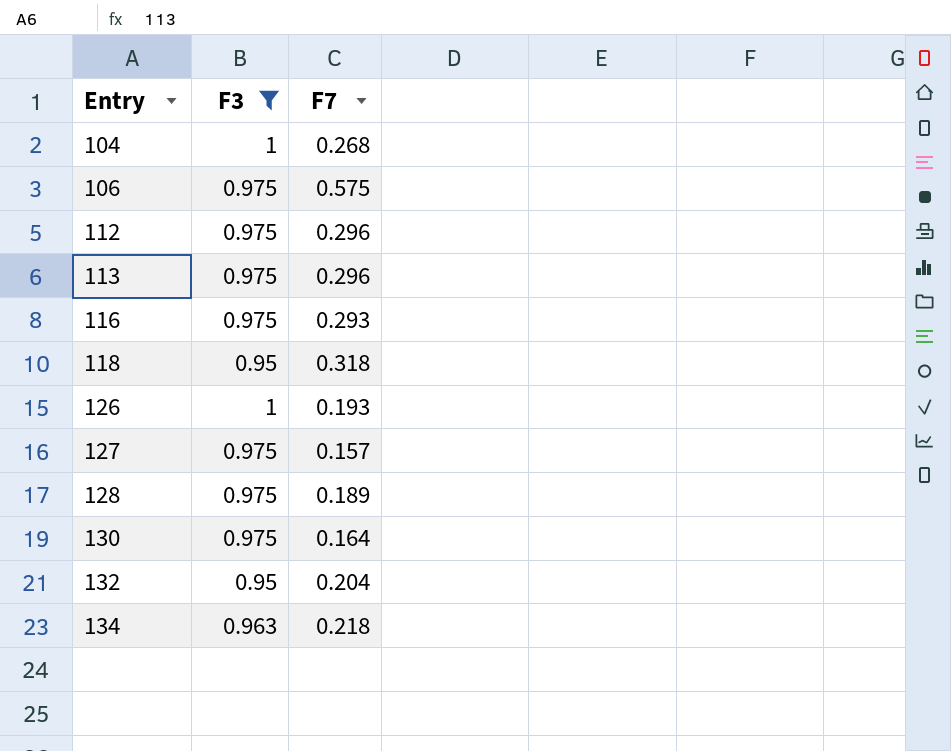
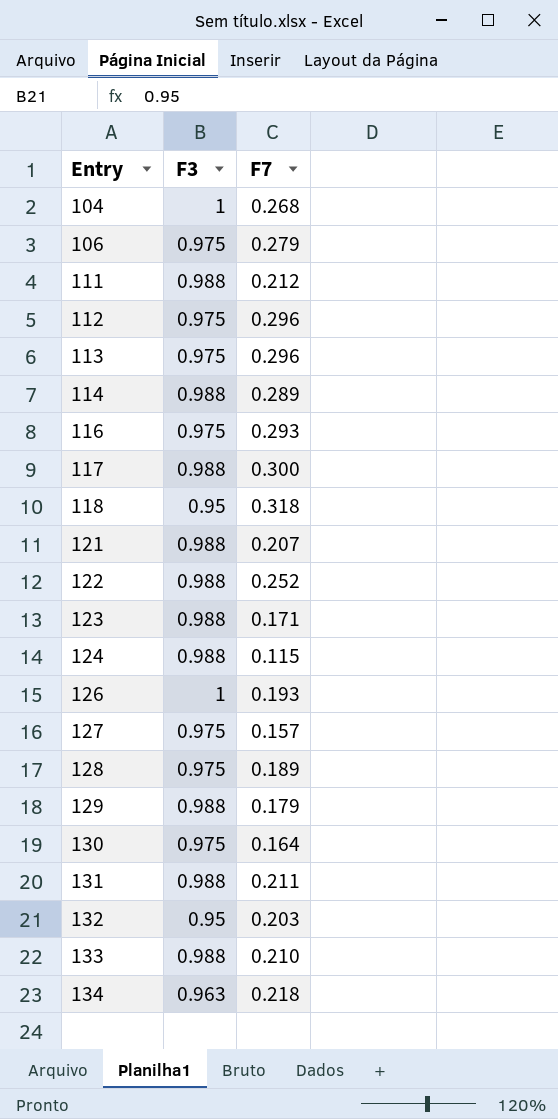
filter: F3 != 0.988 -> none
106 | F7: 0.575 -> 0.279
132 | F7: 0.204 -> 0.203

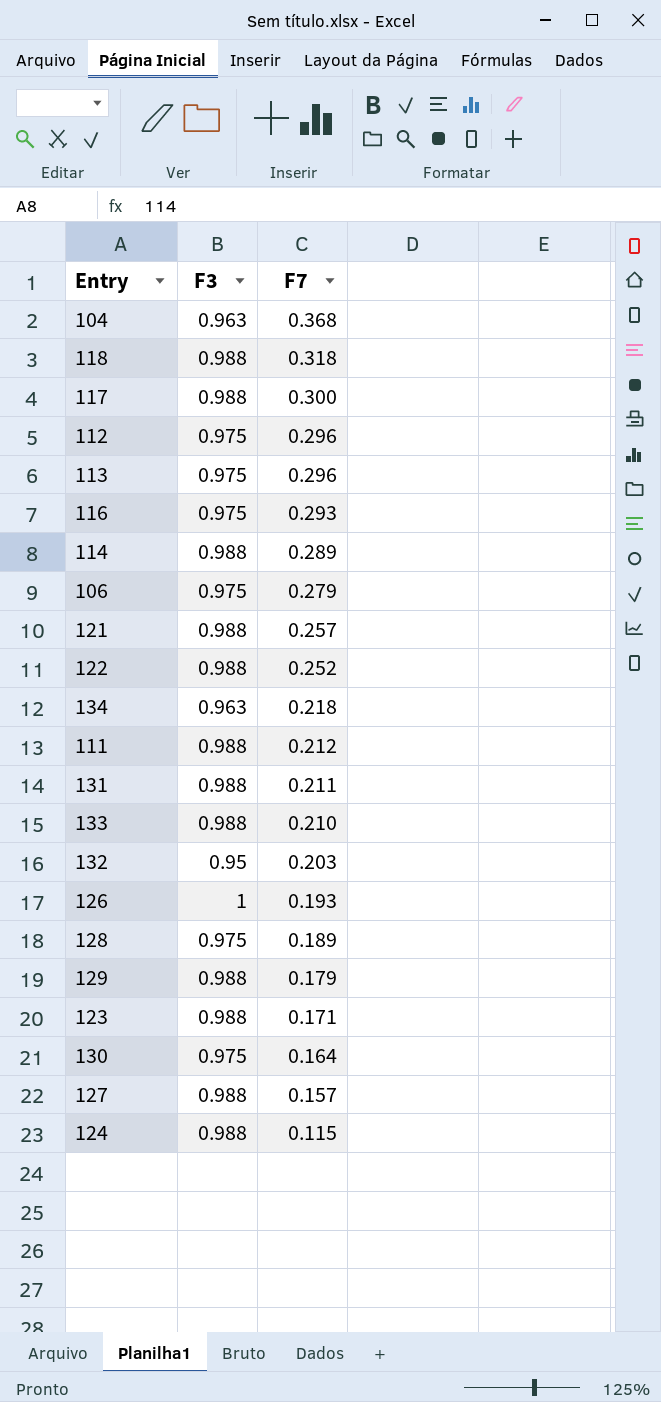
row order: Entry ascending -> F7 descending
104 | F3: 1 -> 0.963
104 | F7: 0.268 -> 0.368
118 | F3: 0.95 -> 0.988
121 | F7: 0.207 -> 0.257
127 | F3: 0.975 -> 0.988

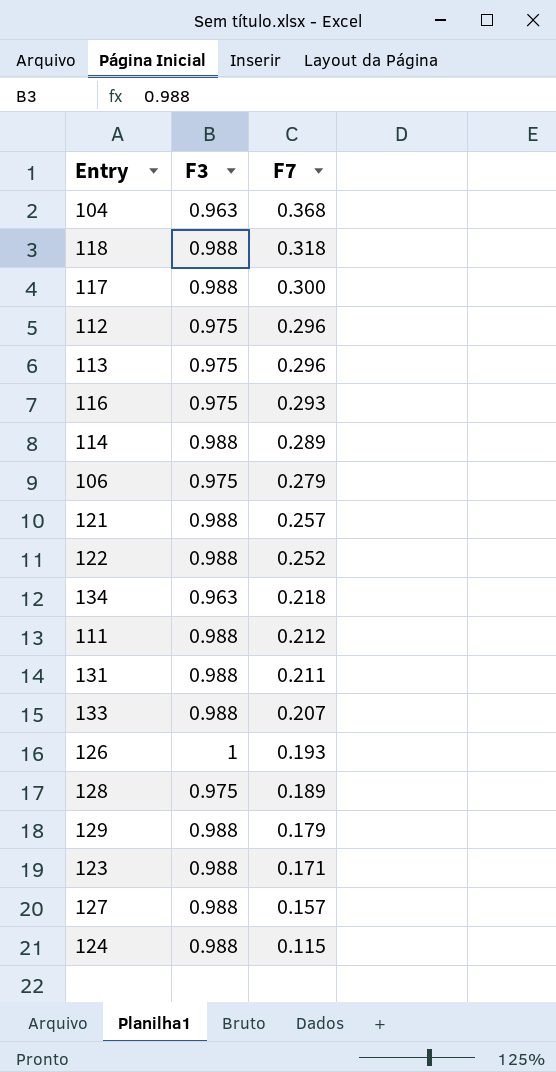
row 132: 0.95 | 0.203 -> none
row 130: 0.975 | 0.164 -> none
133 | F7: 0.210 -> 0.207

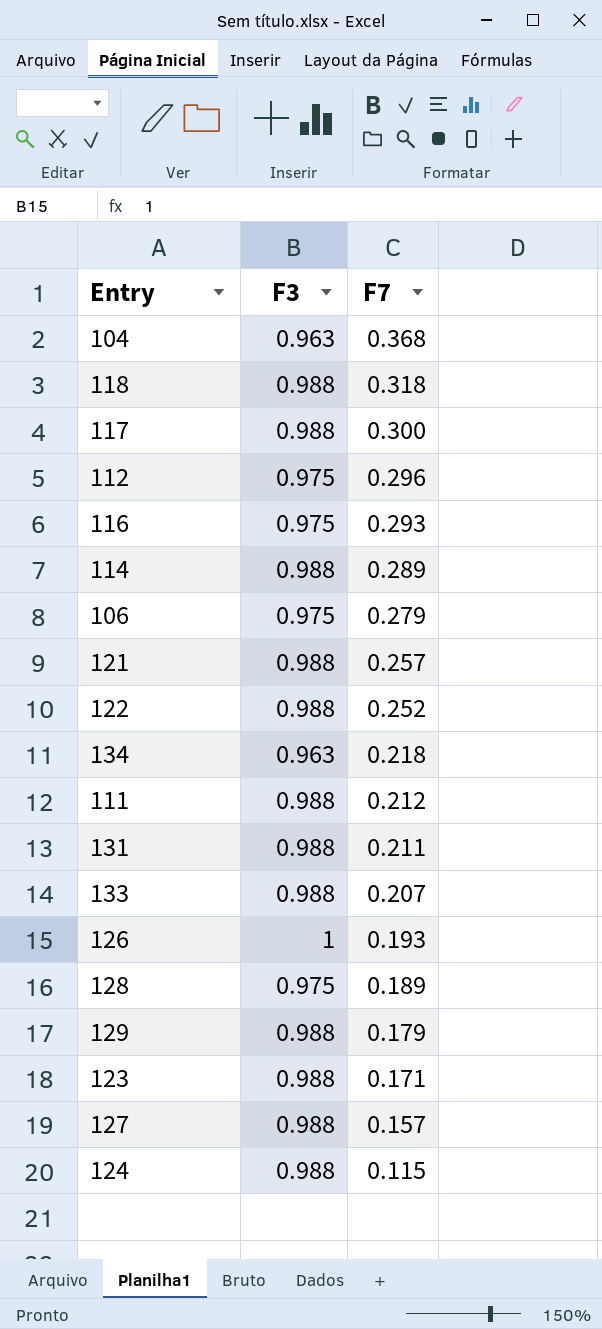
row 113: 0.975 | 0.296 -> none

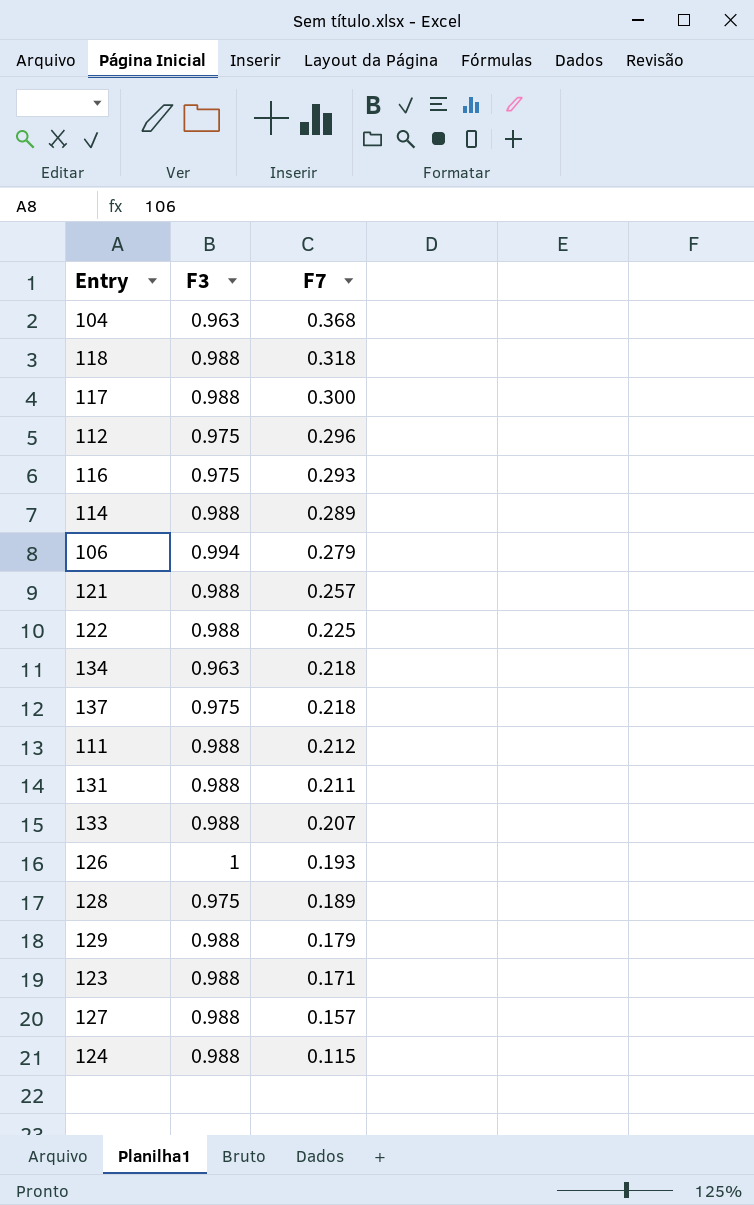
106 | F3: 0.975 -> 0.994
122 | F7: 0.252 -> 0.225
row 137: none -> 0.975 | 0.218

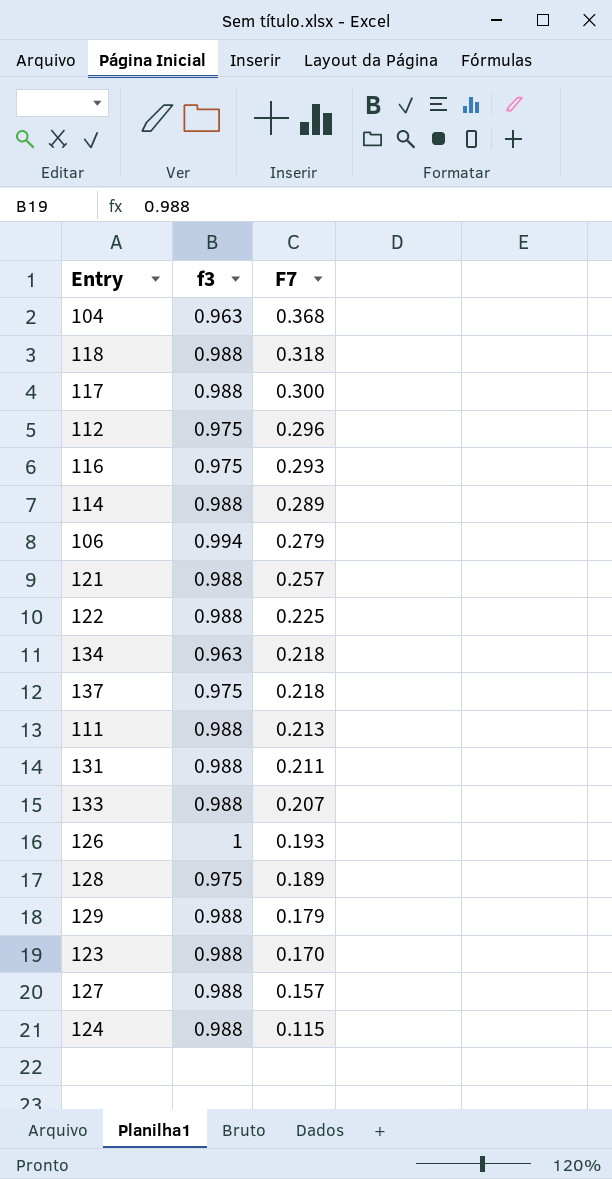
column name: F3 -> f3
111 | F7: 0.212 -> 0.213
123 | F7: 0.171 -> 0.170

